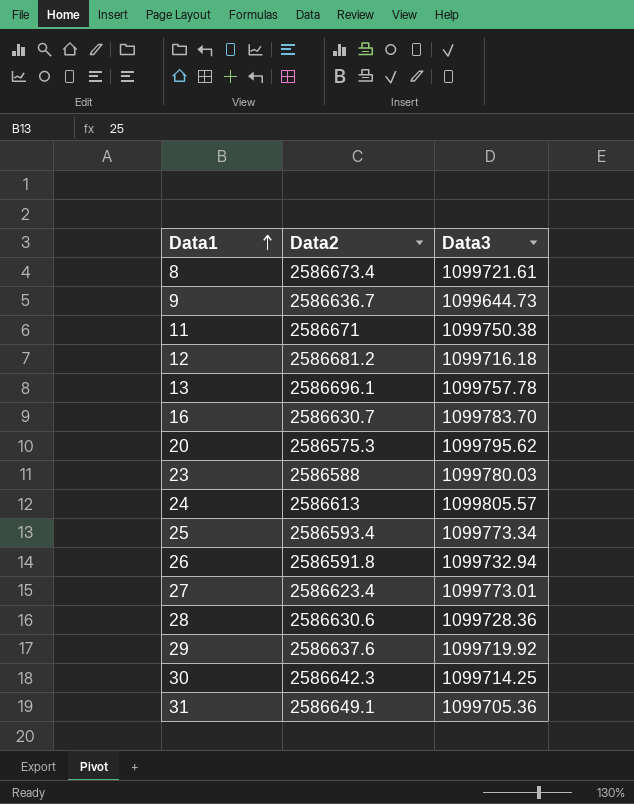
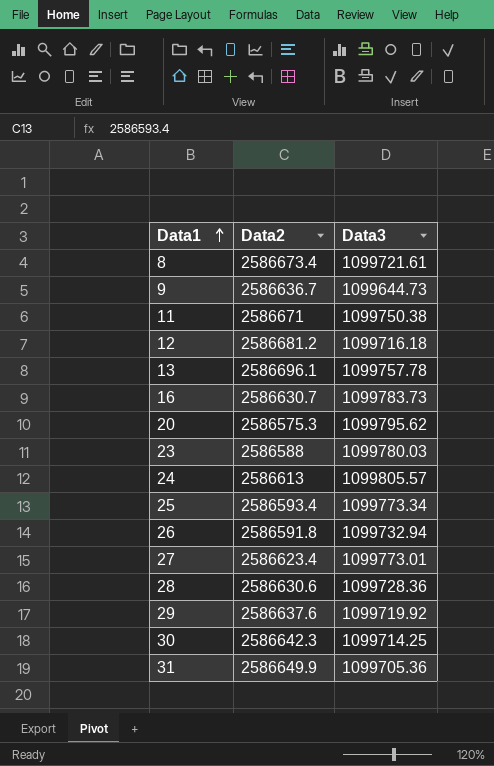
16 | Data3: 1099783.70 -> 1099783.73
31 | Data2: 2586649.1 -> 2586649.9

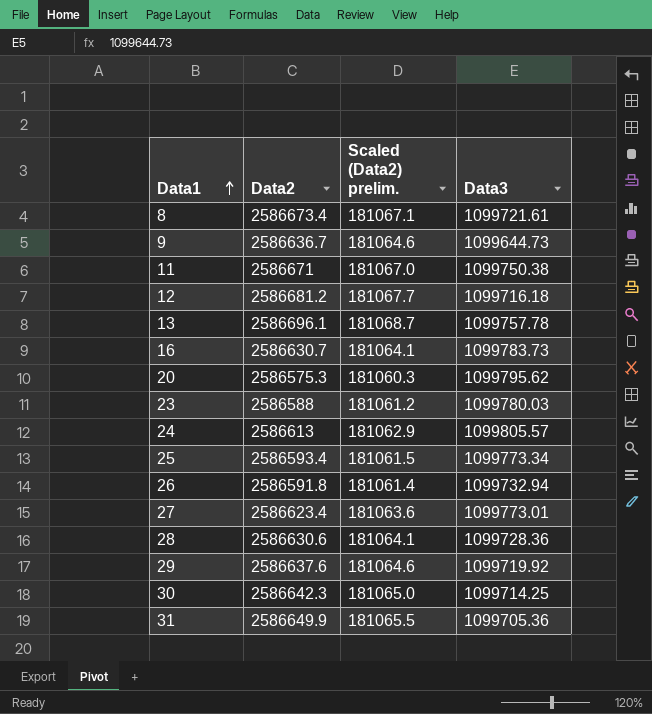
column Scaled (Data2) prelim. | formula: none -> [Data2] * 0.07

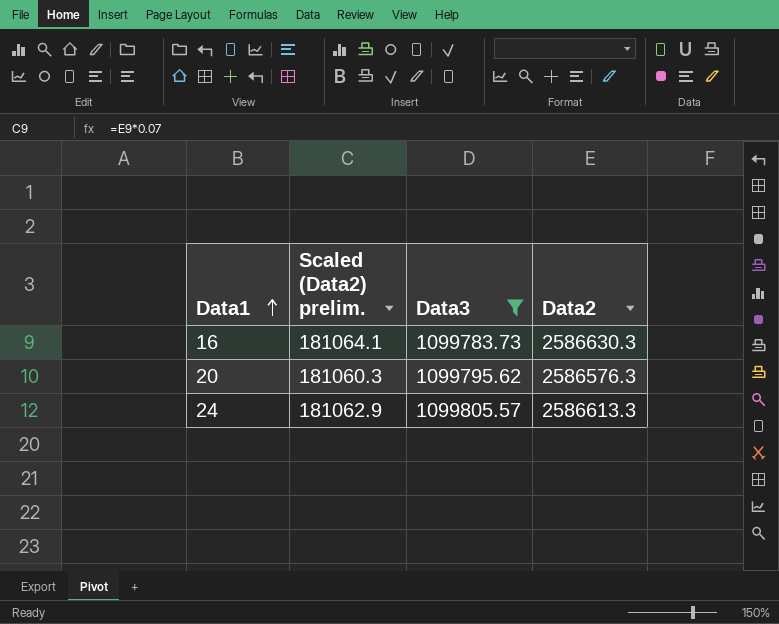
filter: none -> Data3 >= 1099783.73
column Data2 | position: 2 -> 4
16 | Data2: 2586630.7 -> 2586630.3
20 | Data2: 2586575.3 -> 2586576.3
24 | Data2: 2586613 -> 2586613.3

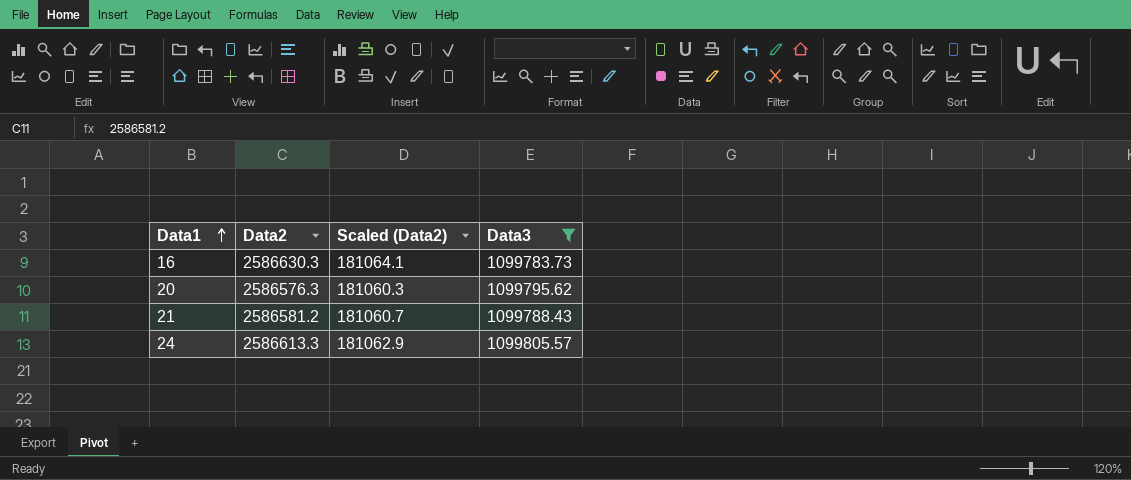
column Data2 | position: 4 -> 2
column name: Scaled (Data2) prelim. -> Scaled (Data2)
row 21: none -> 2586581.2 | 181060.7 | 1099788.43

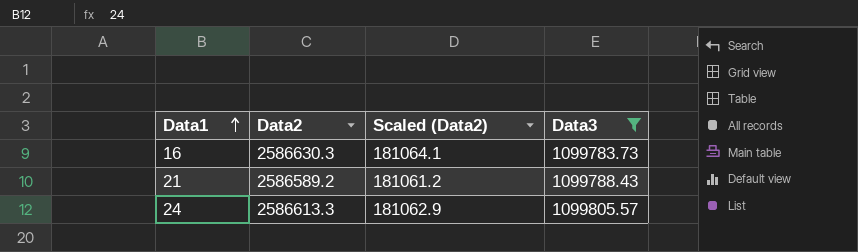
row 20: 2586576.3 | 181060.3 | 1099795.62 -> none
21 | Data2: 2586581.2 -> 2586589.2
21 | Scaled (Data2): 181060.7 -> 181061.2

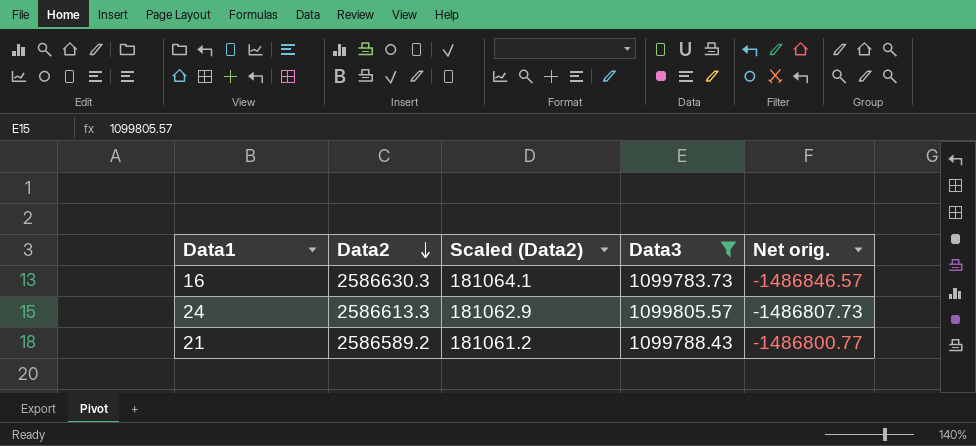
row order: Data1 ascending -> Data2 descending
column Net orig. | formula: none -> [Data3] - [Data2]

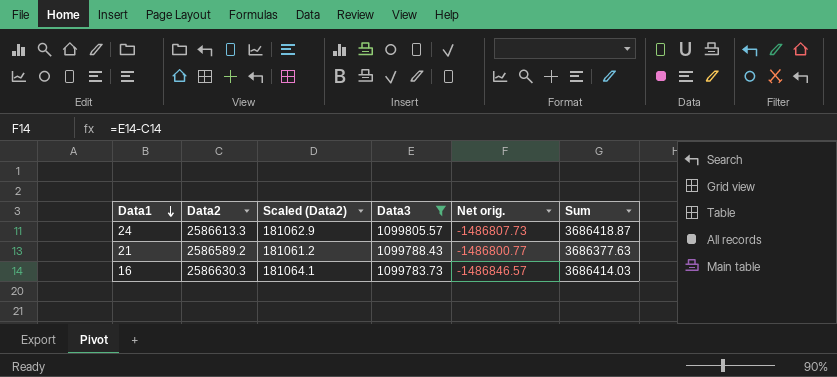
row order: Data2 descending -> Data1 descending
column Sum | formula: none -> [Data2] + [Data3]

